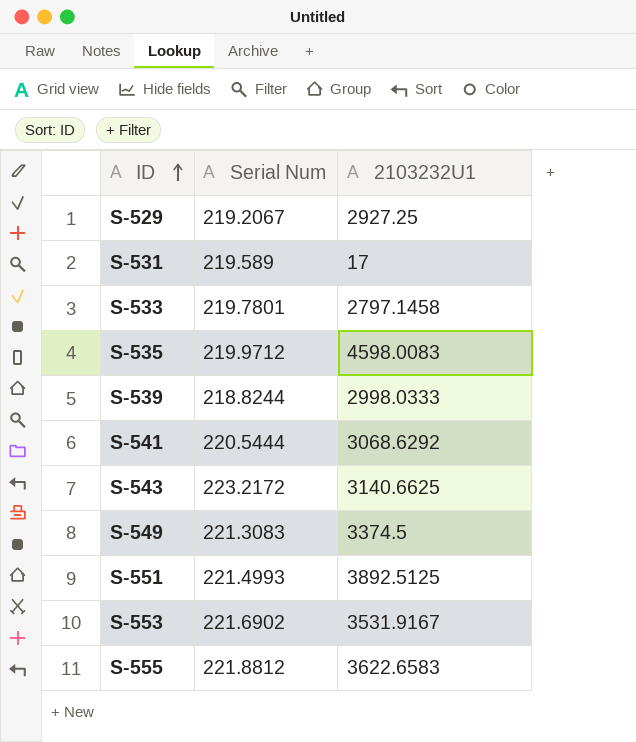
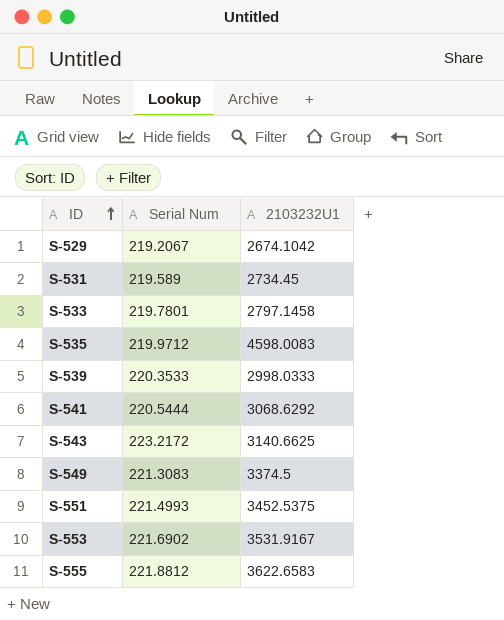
S-529 | 2103232U1: 2927.25 -> 2674.1042
S-531 | 2103232U1: 17 -> 2734.45
S-539 | Serial Num: 218.8244 -> 220.3533
S-551 | 2103232U1: 3892.5125 -> 3452.5375

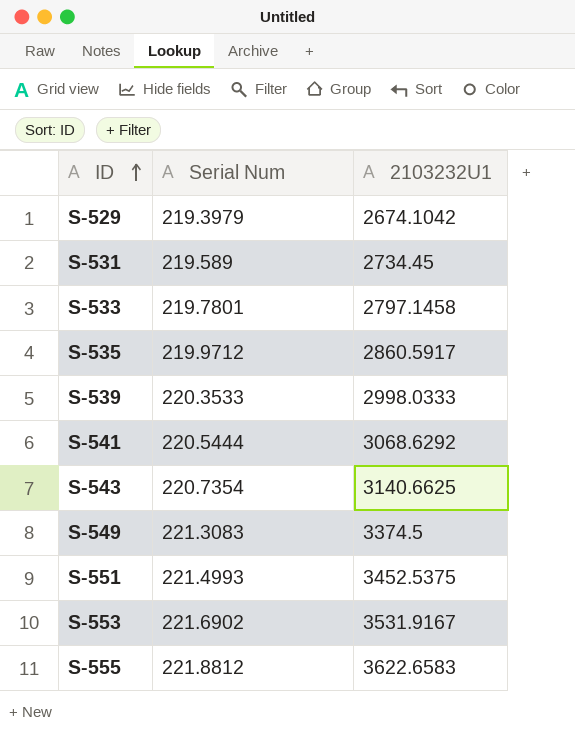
S-529 | Serial Num: 219.2067 -> 219.3979
S-535 | 2103232U1: 4598.0083 -> 2860.5917
S-543 | Serial Num: 223.2172 -> 220.7354

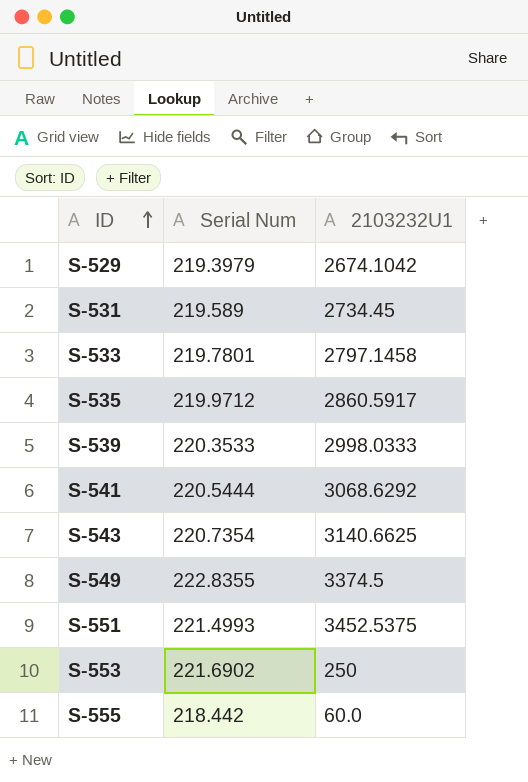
S-549 | Serial Num: 221.3083 -> 222.8355
S-553 | 2103232U1: 3531.9167 -> 250
S-555 | Serial Num: 221.8812 -> 218.442
S-555 | 2103232U1: 3622.6583 -> 60.0

